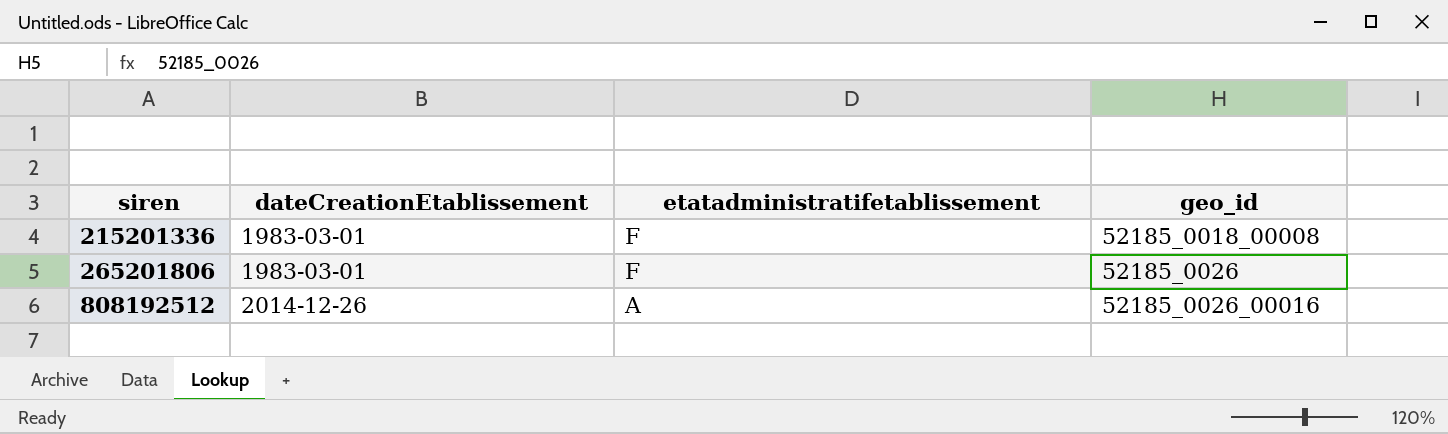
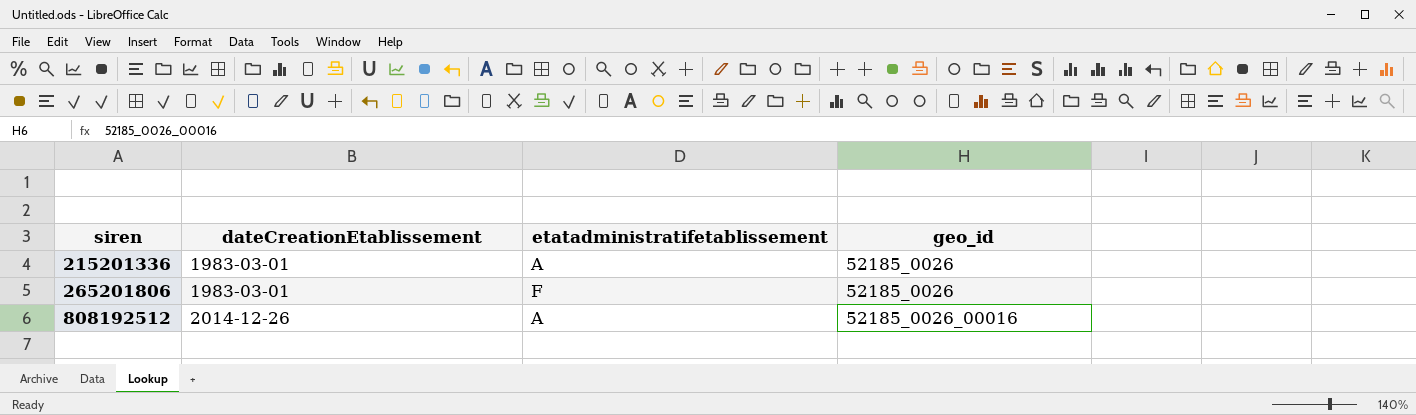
215201336 | etatadministratifetablissement: F -> A
215201336 | geo_id: 52185_0018_00008 -> 52185_0026

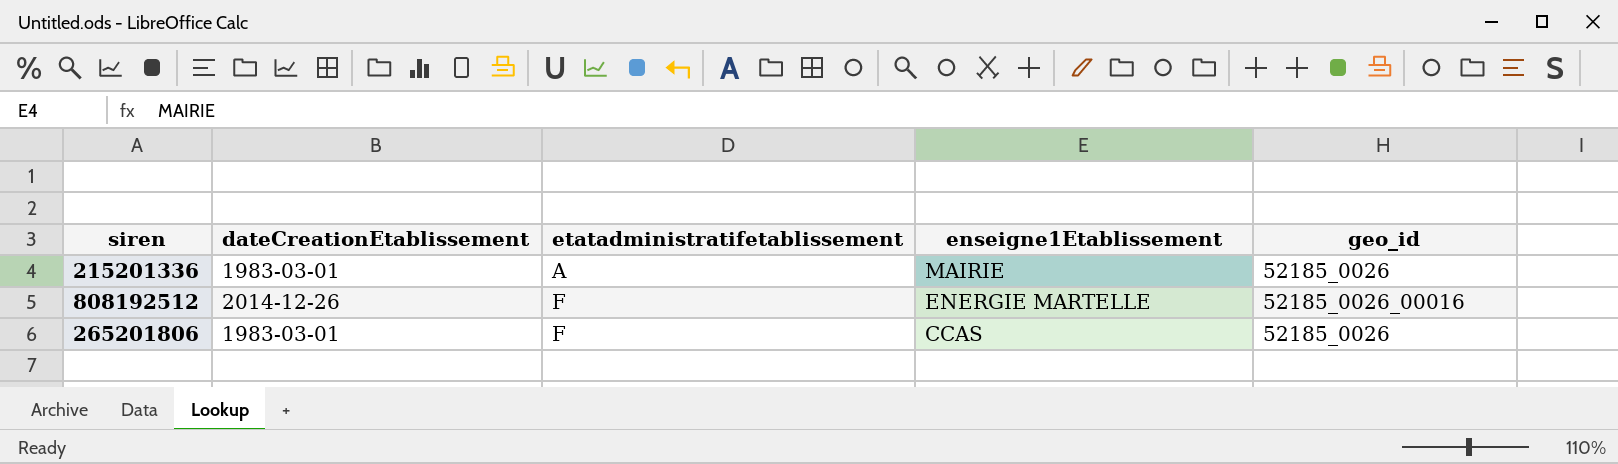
row order: siren ascending -> etatadministratifetablissement ascending
column enseigne1Etablissement | position: none -> 4
808192512 | etatadministratifetablissement: A -> F

